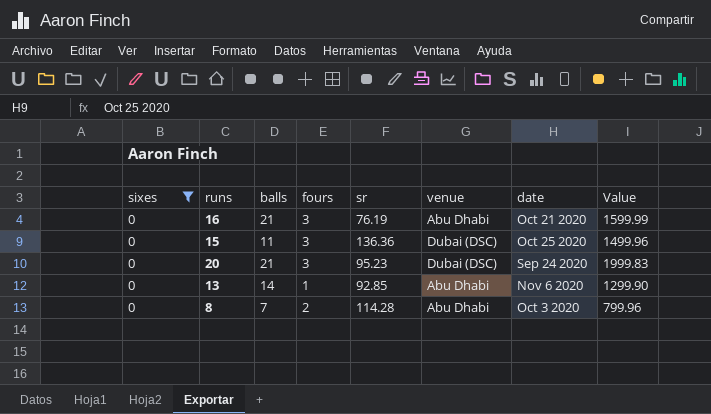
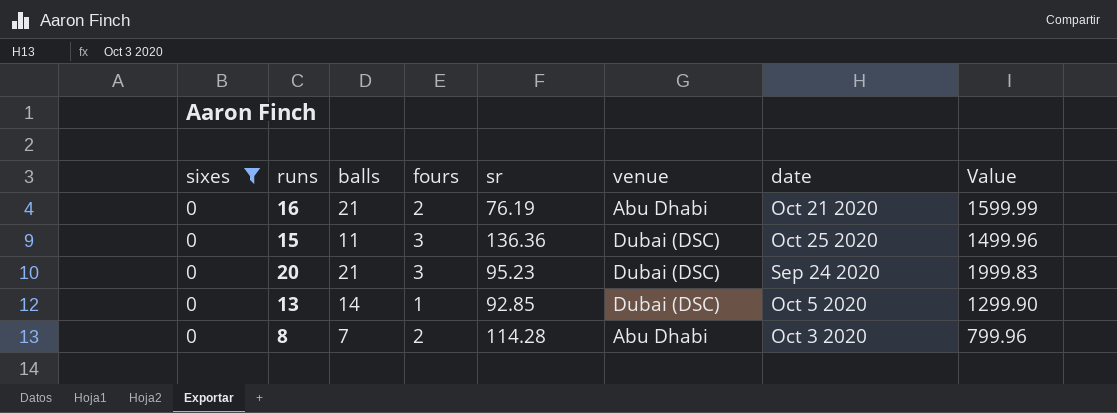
16 | fours: 3 -> 2
13 | venue: Abu Dhabi -> Dubai (DSC)
13 | date: Nov 6 2020 -> Oct 5 2020

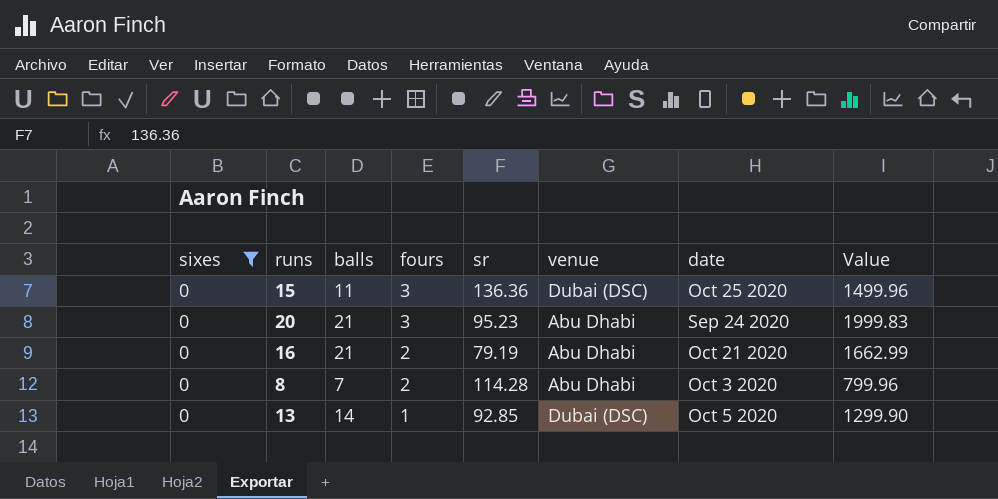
row order: none -> fours descending
20 | venue: Dubai (DSC) -> Abu Dhabi
16 | sr: 76.19 -> 79.19
16 | Value: 1599.99 -> 1662.99

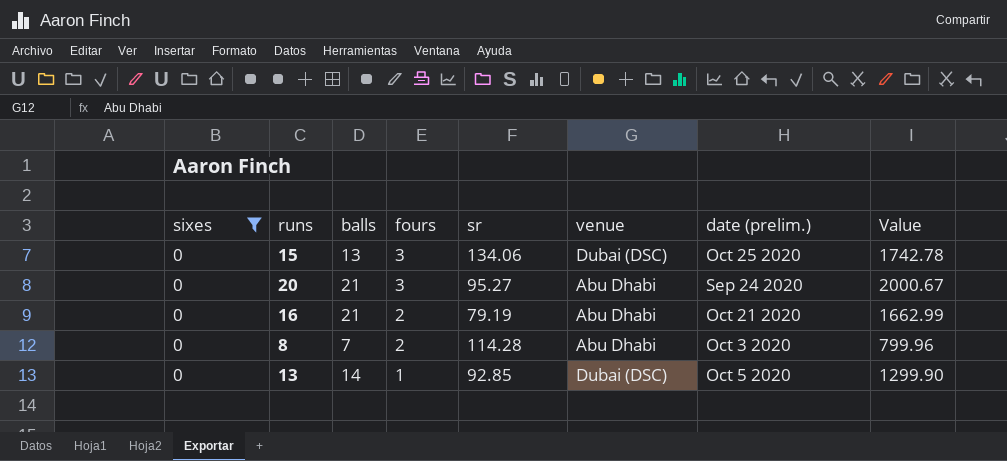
column name: date -> date (prelim.)
15 | balls: 11 -> 13
15 | sr: 136.36 -> 134.06
15 | Value: 1499.96 -> 1742.78
20 | sr: 95.23 -> 95.27
20 | Value: 1999.83 -> 2000.67

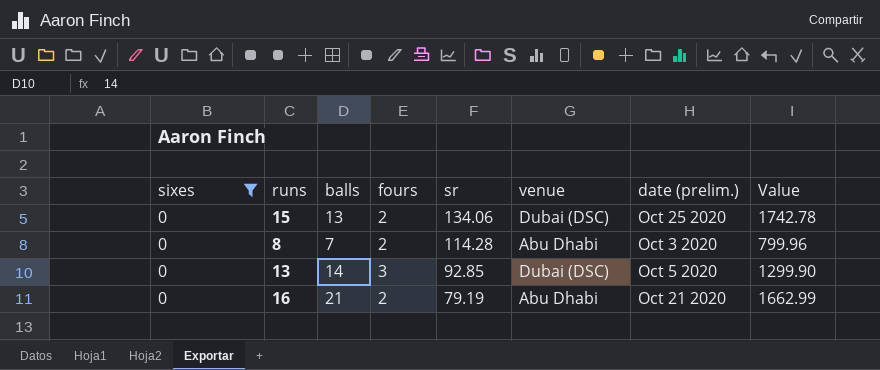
row order: fours descending -> sr descending
row 20: 0 | 21 | 3 | 95.27 | Abu Dhabi | Sep 24 2020 | 2000.67 -> none
15 | fours: 3 -> 2
13 | fours: 1 -> 3

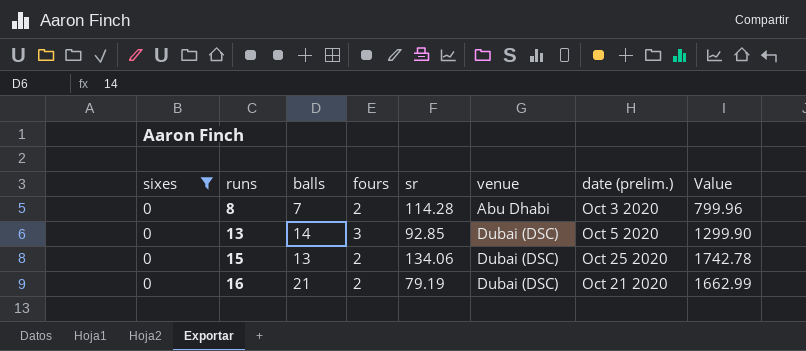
row order: sr descending -> runs ascending
16 | venue: Abu Dhabi -> Dubai (DSC)

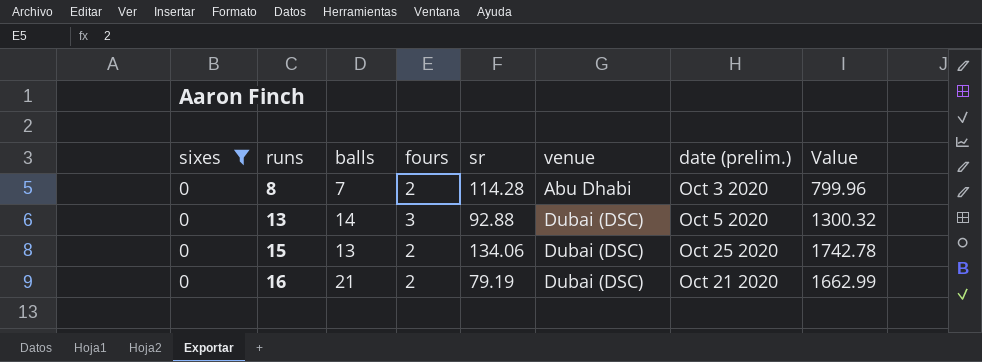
13 | sr: 92.85 -> 92.88
13 | Value: 1299.90 -> 1300.32

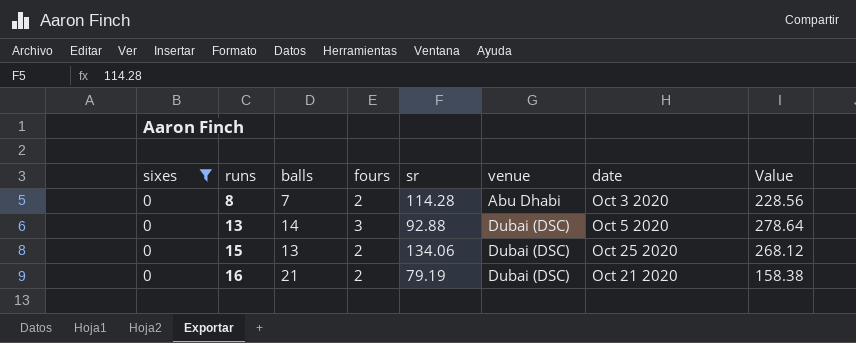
column name: date (prelim.) -> date
column Value | formula: [balls] * [sr] -> [fours] * [sr]

